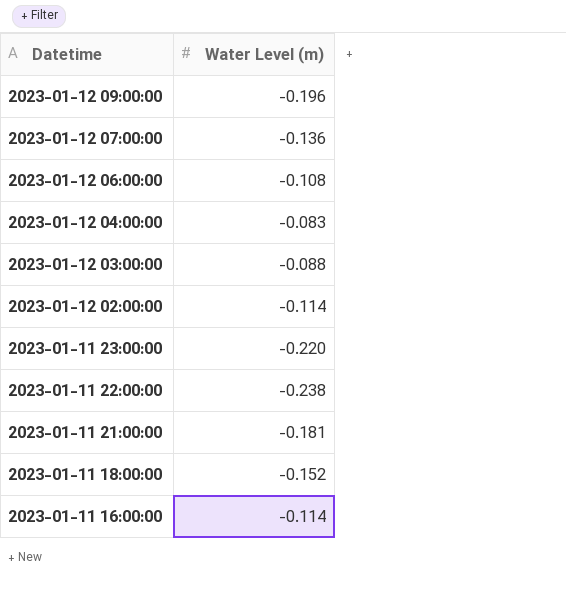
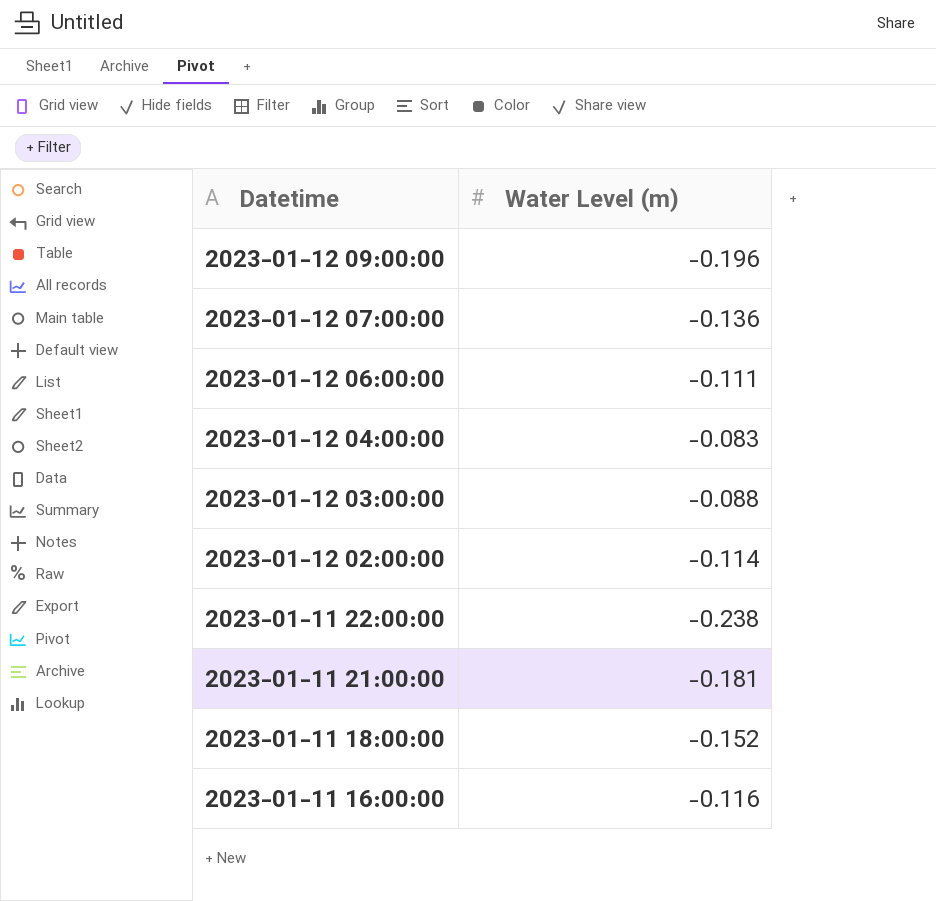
row 2023-01-11 23:00:00: -0.220 -> none
2023-01-12 06:00:00 | Water Level (m): -0.108 -> -0.111
2023-01-11 16:00:00 | Water Level (m): -0.114 -> -0.116

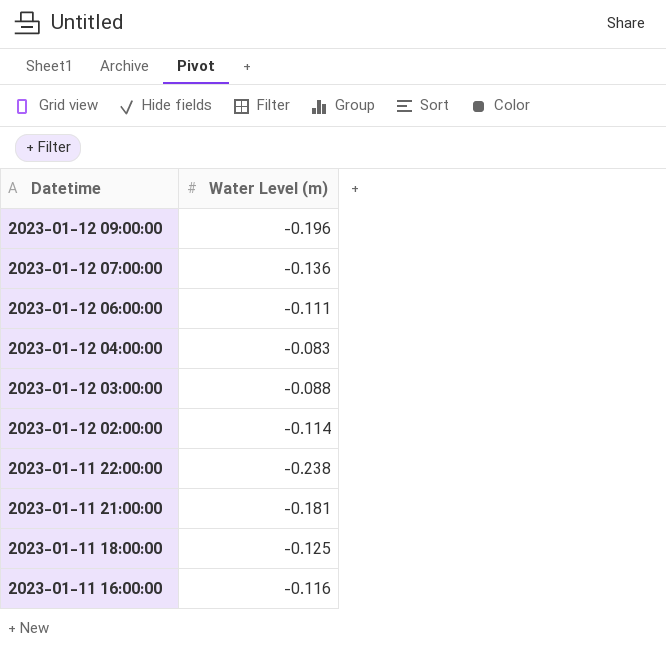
2023-01-11 18:00:00 | Water Level (m): -0.152 -> -0.125

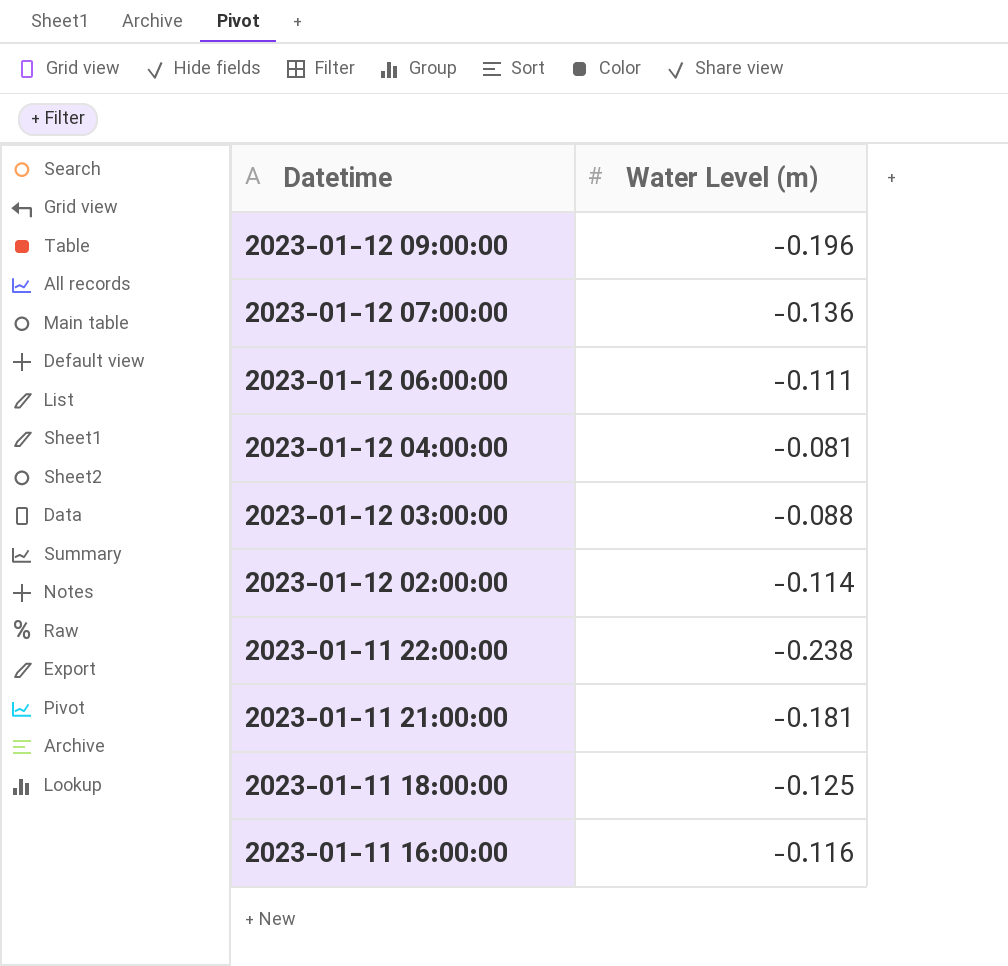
2023-01-12 04:00:00 | Water Level (m): -0.083 -> -0.081

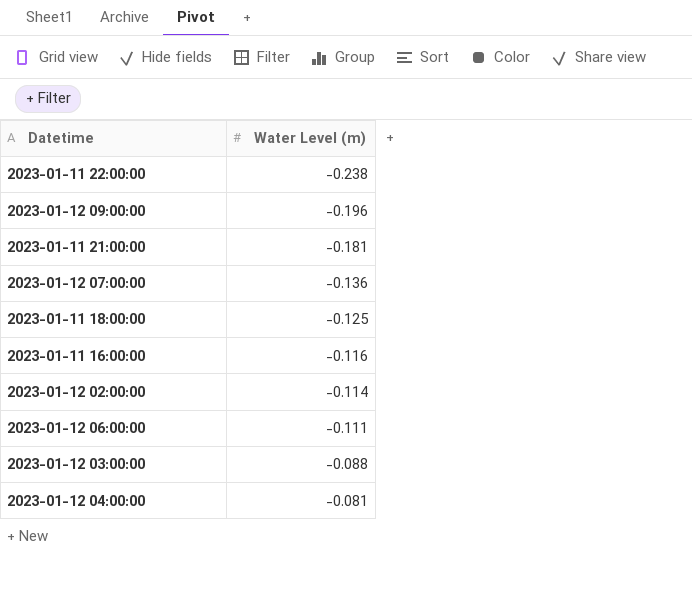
row order: Datetime descending -> Water Level (m) ascending

